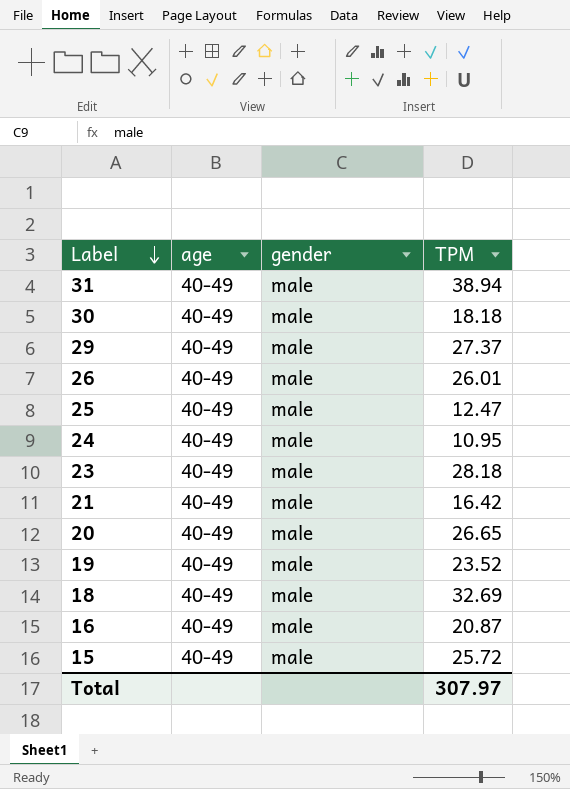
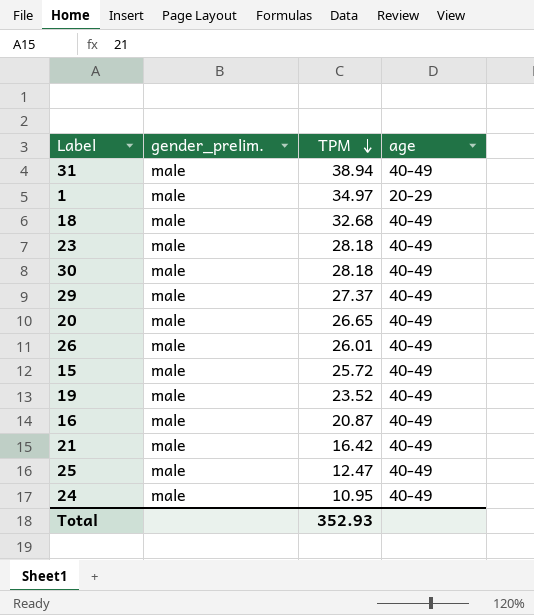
row order: Label descending -> TPM descending
column name: gender -> gender_prelim.
column age | position: 2 -> 4
row 1: none -> male | 34.97 | 20-29
18 | TPM: 32.69 -> 32.68
30 | TPM: 18.18 -> 28.18
Total | TPM: 307.97 -> 352.93

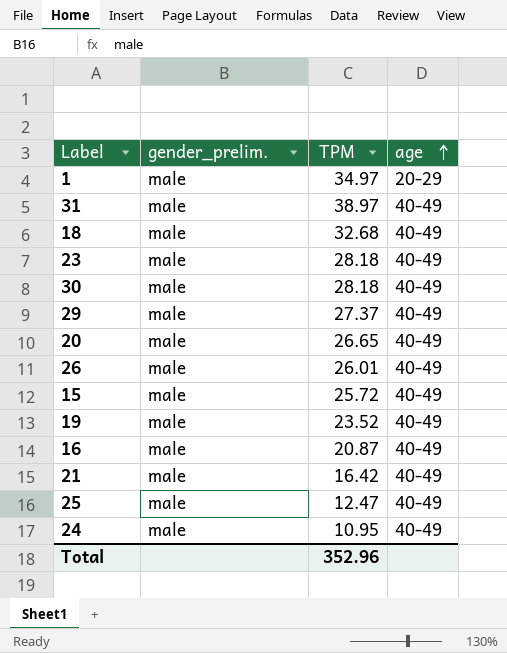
row order: TPM descending -> age ascending
31 | TPM: 38.94 -> 38.97
Total | TPM: 352.93 -> 352.96

